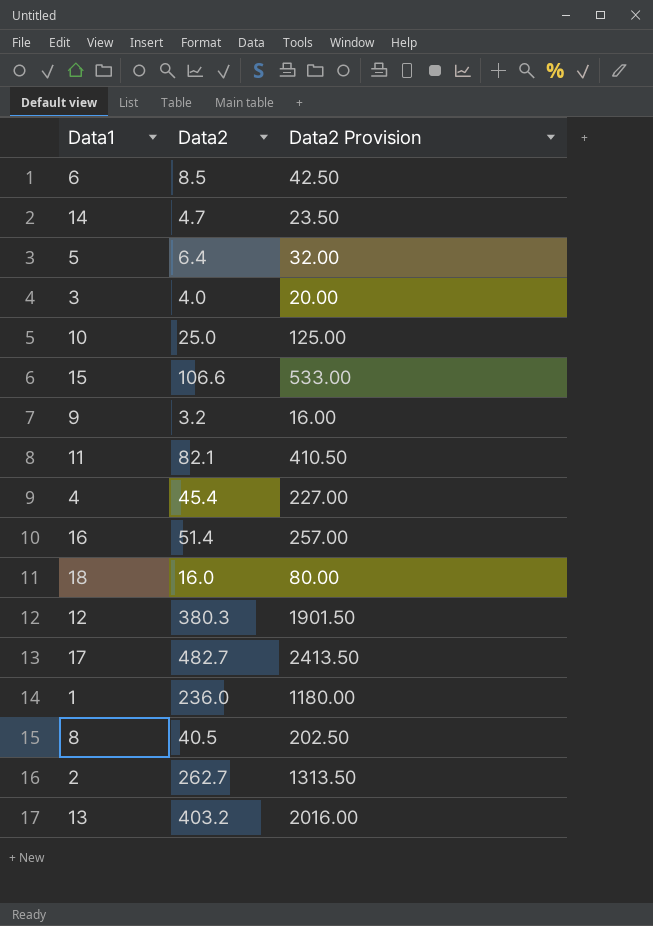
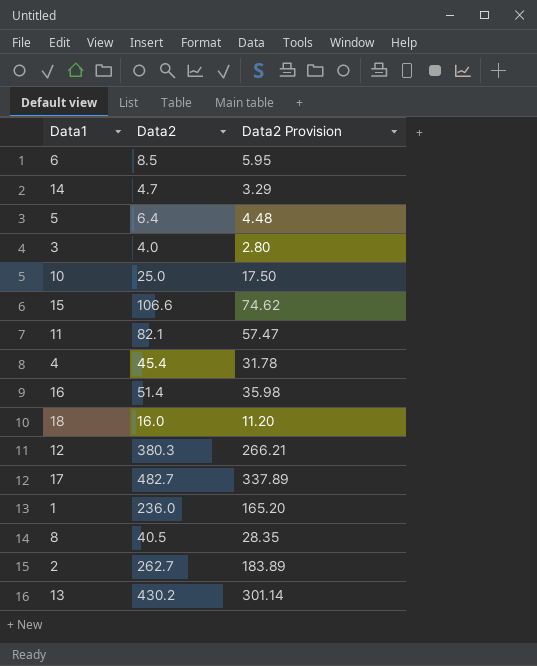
column Data2 Provision | formula: [Data2] * 5 -> [Data2] * 0.7
row 9: 3.2 | 16.00 -> none
13 | Data2: 403.2 -> 430.2

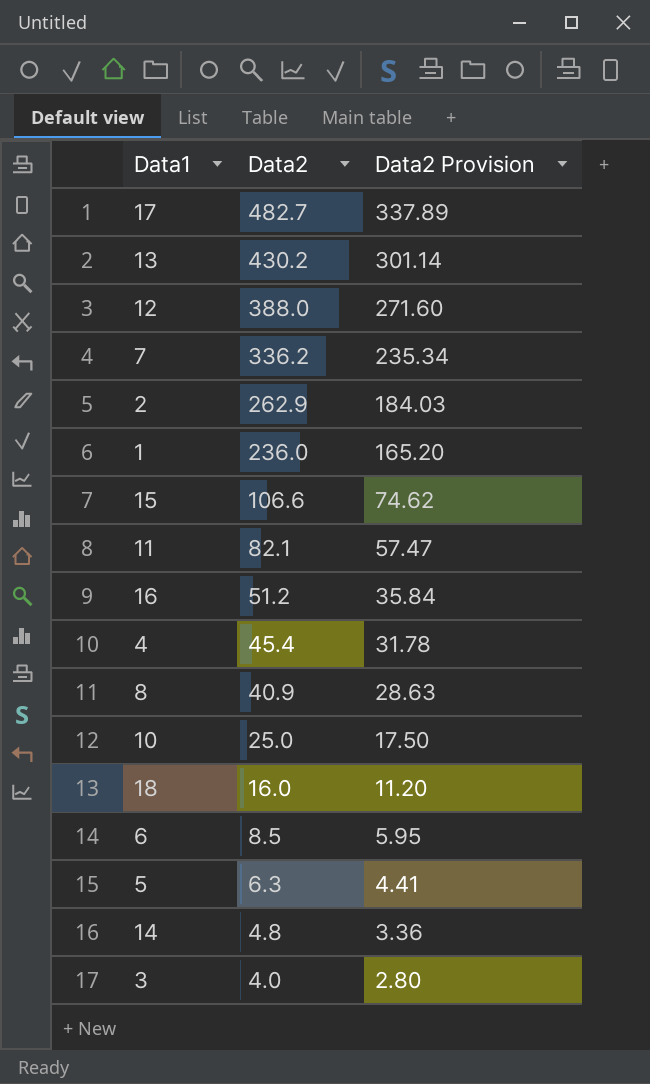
row order: none -> Data2 descending
12 | Data2: 380.3 -> 388.0
12 | Data2 Provision: 266.21 -> 271.60
row 7: none -> 336.2 | 235.34
2 | Data2: 262.7 -> 262.9
2 | Data2 Provision: 183.89 -> 184.03
16 | Data2: 51.4 -> 51.2
16 | Data2 Provision: 35.98 -> 35.84
8 | Data2: 40.5 -> 40.9
8 | Data2 Provision: 28.35 -> 28.63
5 | Data2: 6.4 -> 6.3
5 | Data2 Provision: 4.48 -> 4.41
14 | Data2: 4.7 -> 4.8
14 | Data2 Provision: 3.29 -> 3.36

